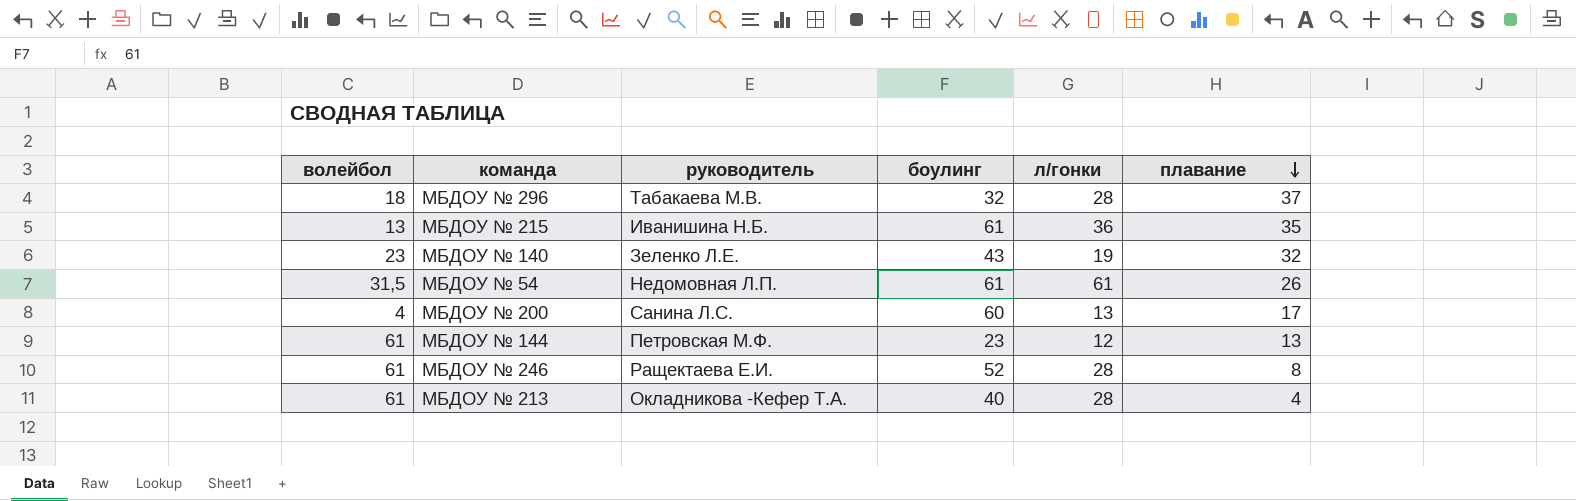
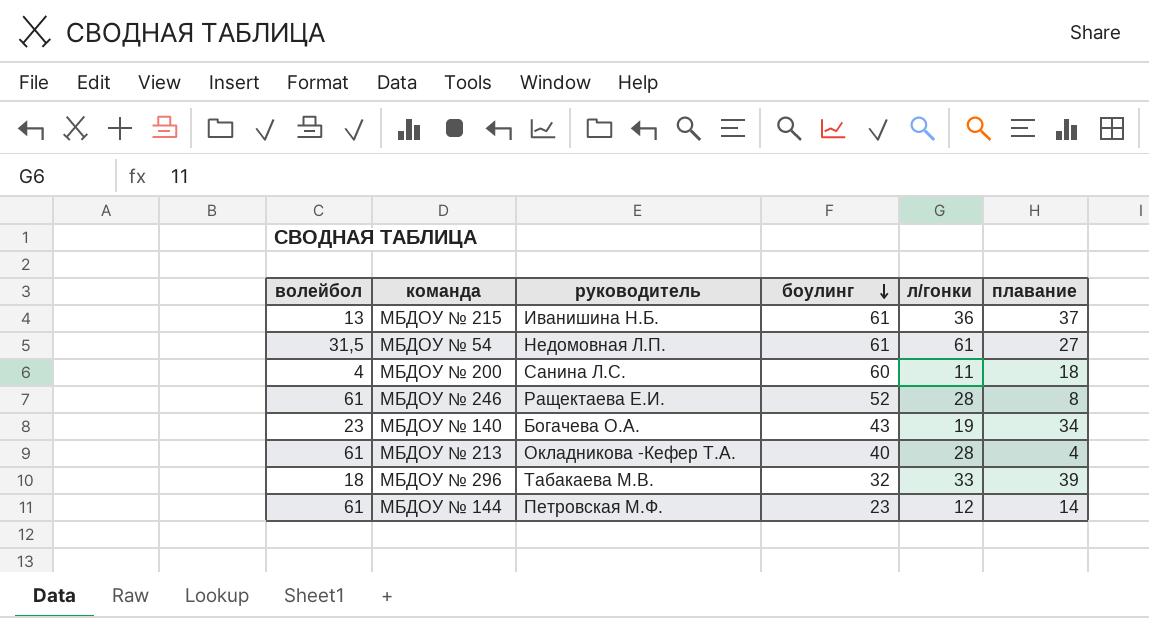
row order: плавание descending -> боулинг descending
МБДОУ № 215 | плавание: 35 -> 37
МБДОУ № 54 | плавание: 26 -> 27
МБДОУ № 200 | л/гонки: 13 -> 11
МБДОУ № 200 | плавание: 17 -> 18
МБДОУ № 140 | руководитель: Зеленко Л.Е. -> Богачева О.А.
МБДОУ № 140 | плавание: 32 -> 34
МБДОУ № 296 | л/гонки: 28 -> 33
МБДОУ № 296 | плавание: 37 -> 39
МБДОУ № 144 | плавание: 13 -> 14

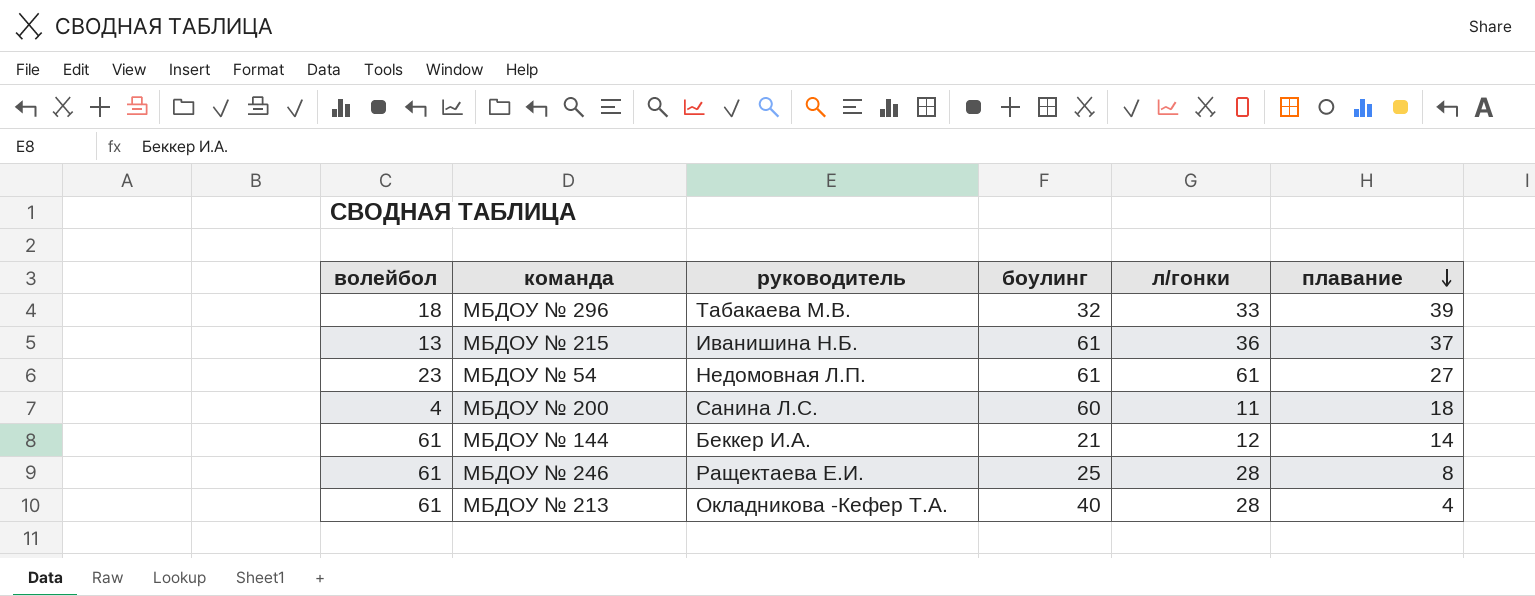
row order: боулинг descending -> плавание descending
row МБДОУ № 140: 23 | Богачева О.А. | 43 | 19 | 34 -> none
МБДОУ № 54 | волейбол: 31,5 -> 23
МБДОУ № 144 | руководитель: Петровская М.Ф. -> Беккер И.А.
МБДОУ № 144 | боулинг: 23 -> 21
МБДОУ № 246 | боулинг: 52 -> 25

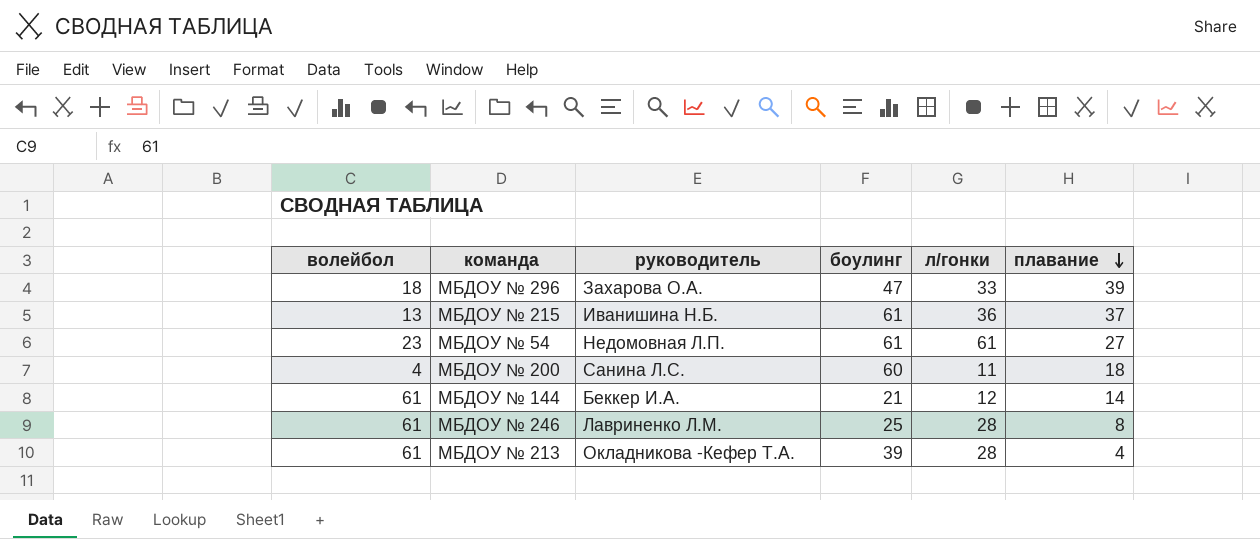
МБДОУ № 296 | руководитель: Табакаева М.В. -> Захарова О.А.
МБДОУ № 296 | боулинг: 32 -> 47
МБДОУ № 246 | руководитель: Ращектаева Е.И. -> Лавриненко Л.М.
МБДОУ № 213 | боулинг: 40 -> 39

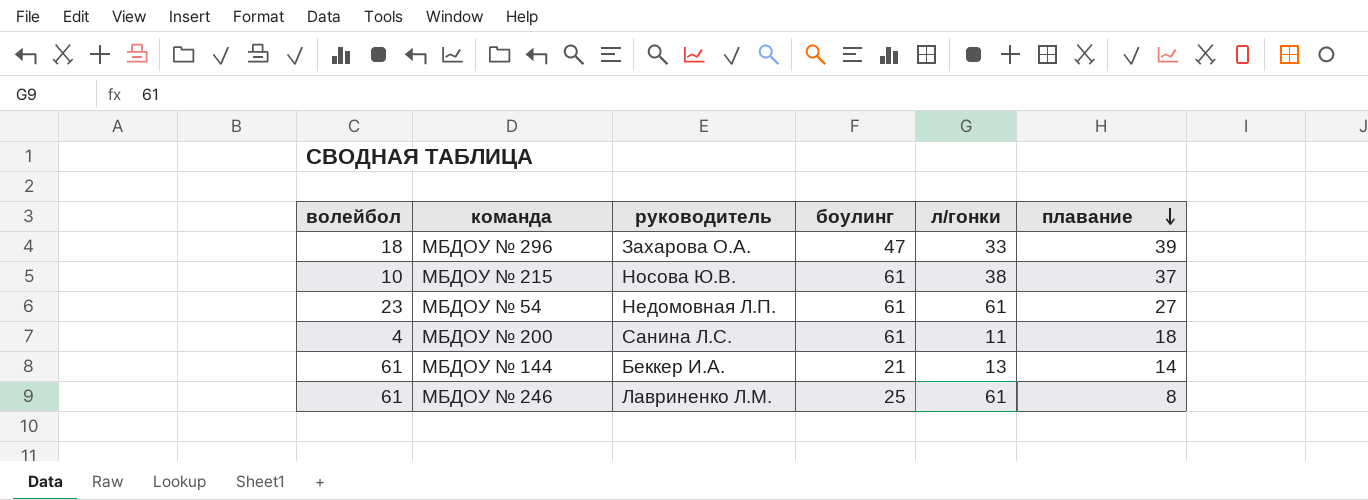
row МБДОУ № 213: 61 | Окладникова -Кефер Т.А. | 39 | 28 | 4 -> none
МБДОУ № 215 | волейбол: 13 -> 10
МБДОУ № 215 | руководитель: Иванишина Н.Б. -> Носова Ю.В.
МБДОУ № 215 | л/гонки: 36 -> 38
МБДОУ № 200 | боулинг: 60 -> 61
МБДОУ № 144 | л/гонки: 12 -> 13
МБДОУ № 246 | л/гонки: 28 -> 61

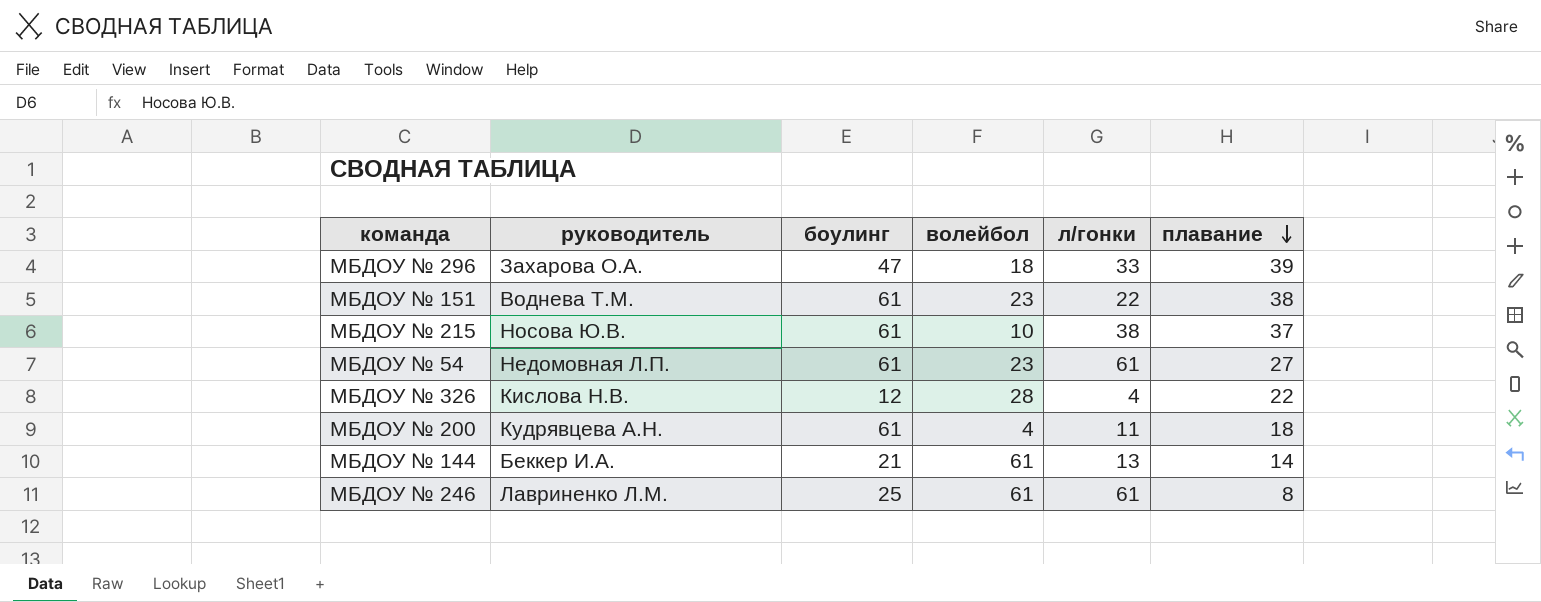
column волейбол | position: 1 -> 4
row МБДОУ № 151: none -> Воднева Т.М. | 61 | 23 | 22 | 38
row МБДОУ № 326: none -> Кислова Н.В. | 12 | 28 | 4 | 22
МБДОУ № 200 | руководитель: Санина Л.С. -> Кудрявцева А.Н.

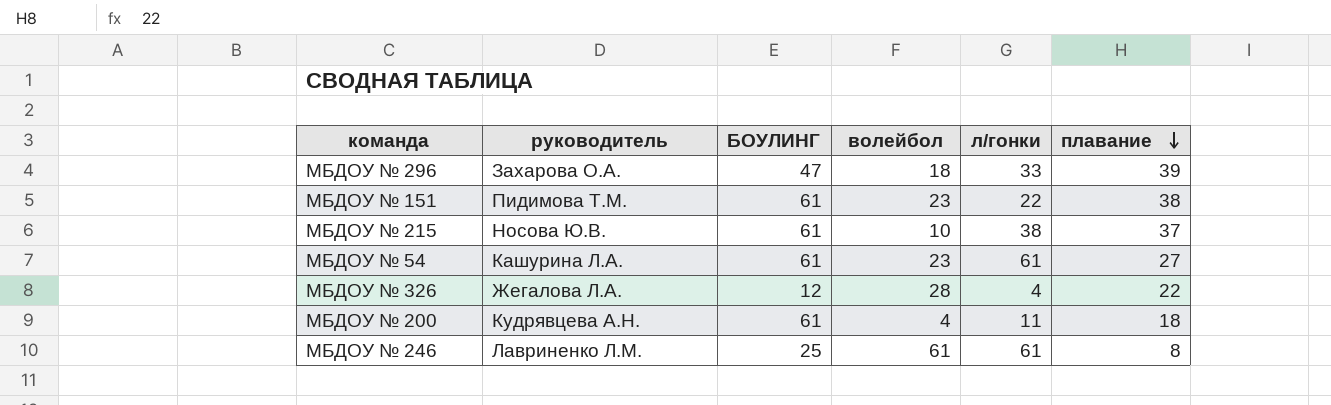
column name: боулинг -> БОУЛИНГ
row МБДОУ № 144: Беккер И.А. | 21 | 61 | 13 | 14 -> none
МБДОУ № 151 | руководитель: Воднева Т.М. -> Пидимова Т.М.
МБДОУ № 54 | руководитель: Недомовная Л.П. -> Кашурина Л.А.
МБДОУ № 326 | руководитель: Кислова Н.В. -> Жегалова Л.А.

